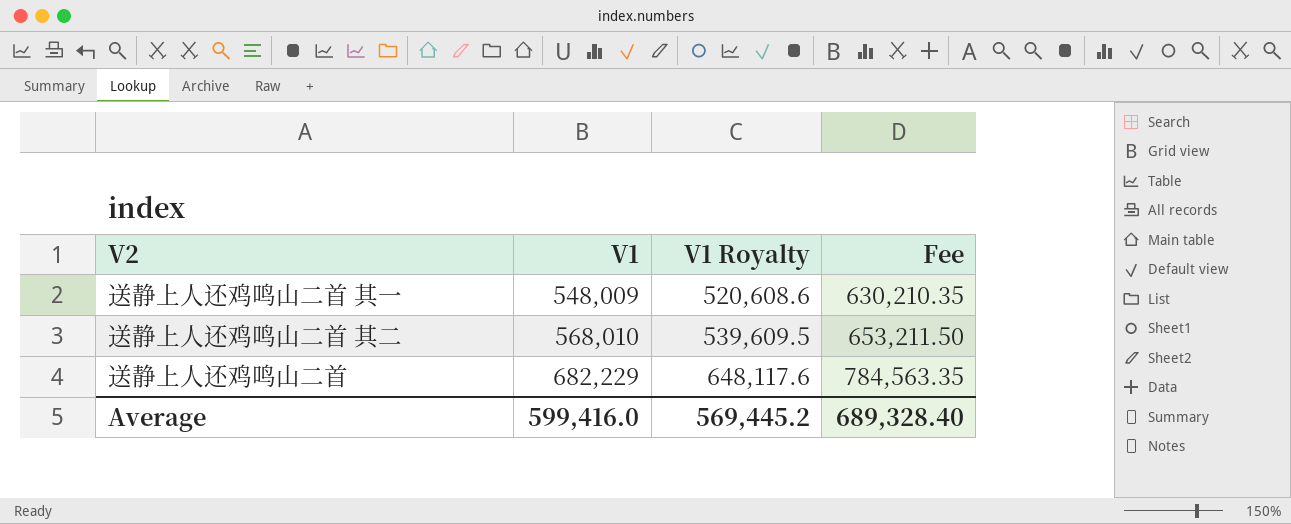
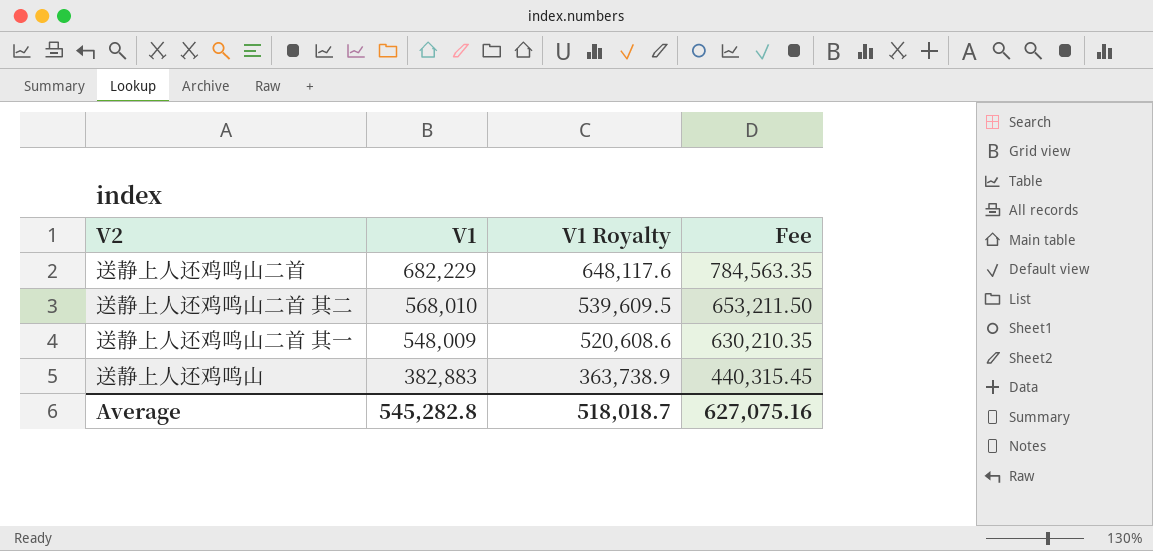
row order: V1 ascending -> V1 descending
row 送静上人还鸡鸣山: none -> 382,883 | 363,738.9 | 440,315.45
Average | V1: 599,416.0 -> 545,282.8
Average | V1 Royalty: 569,445.2 -> 518,018.7
Average | Fee: 689,328.40 -> 627,075.16

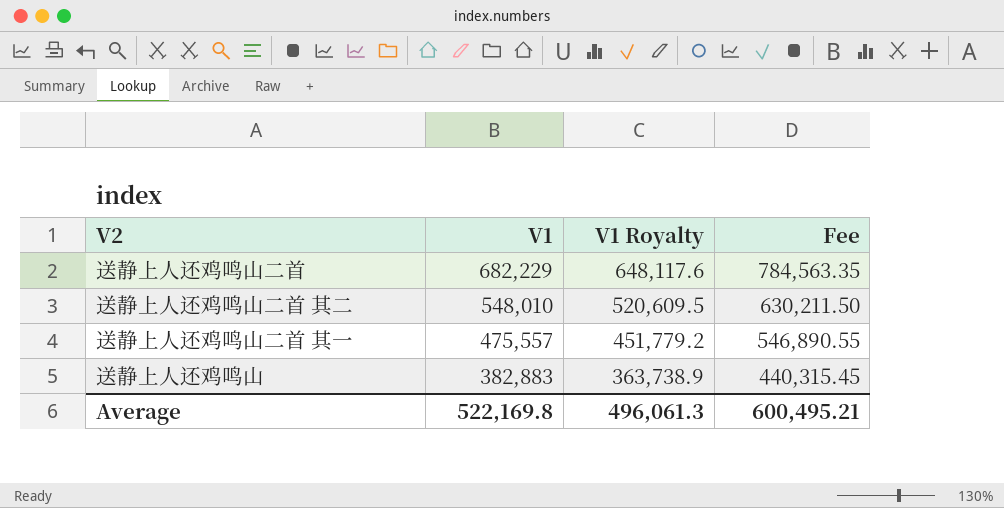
送静上人还鸡鸣山二首 其二 | V1: 568,010 -> 548,010
送静上人还鸡鸣山二首 其二 | V1 Royalty: 539,609.5 -> 520,609.5
送静上人还鸡鸣山二首 其二 | Fee: 653,211.50 -> 630,211.50
送静上人还鸡鸣山二首 其一 | V1: 548,009 -> 475,557
送静上人还鸡鸣山二首 其一 | V1 Royalty: 520,608.6 -> 451,779.2
送静上人还鸡鸣山二首 其一 | Fee: 630,210.35 -> 546,890.55
Average | V1: 545,282.8 -> 522,169.8
Average | V1 Royalty: 518,018.7 -> 496,061.3
Average | Fee: 627,075.16 -> 600,495.21

